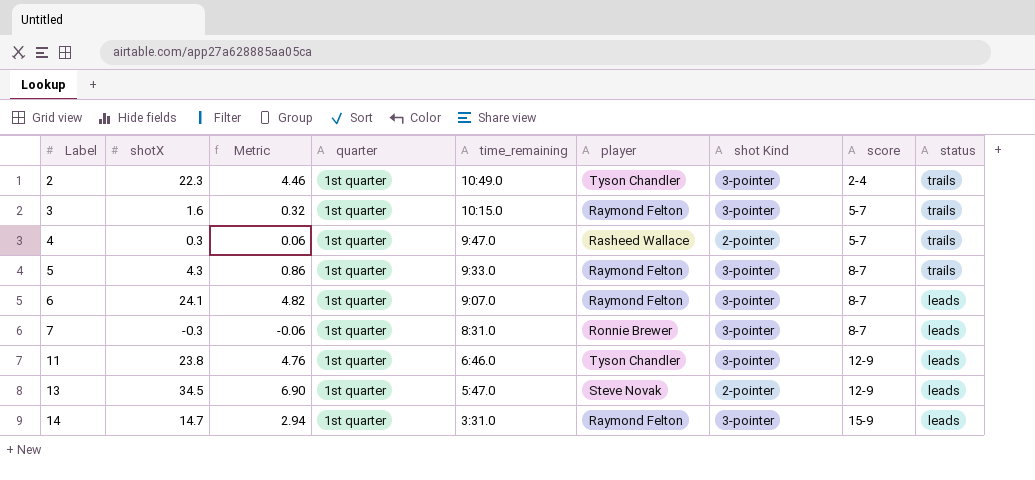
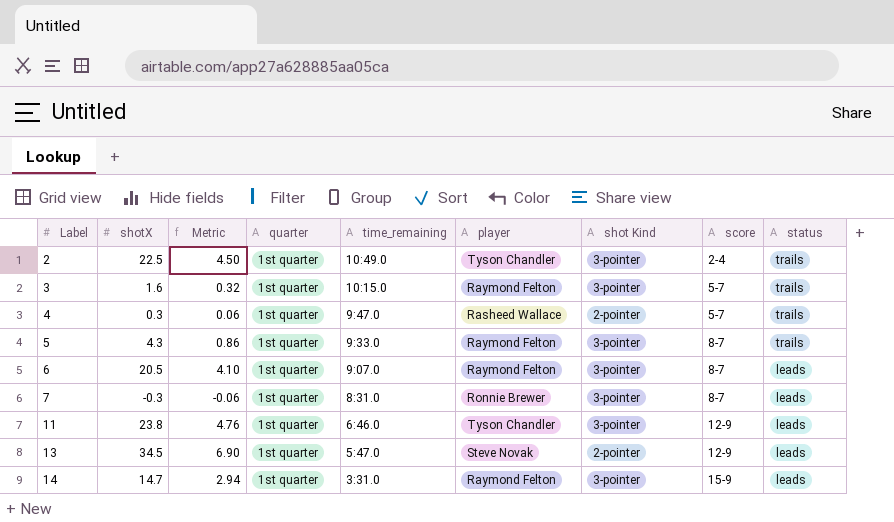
2 | shotX: 22.3 -> 22.5
2 | Metric: 4.46 -> 4.50
6 | shotX: 24.1 -> 20.5
6 | Metric: 4.82 -> 4.10

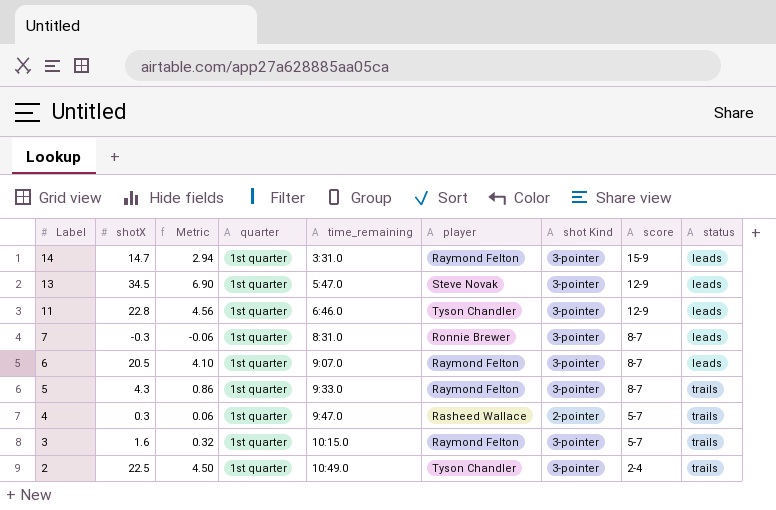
row order: Label ascending -> Label descending
13 | shot Kind: 2-pointer -> 3-pointer
11 | shotX: 23.8 -> 22.8
11 | Metric: 4.76 -> 4.56

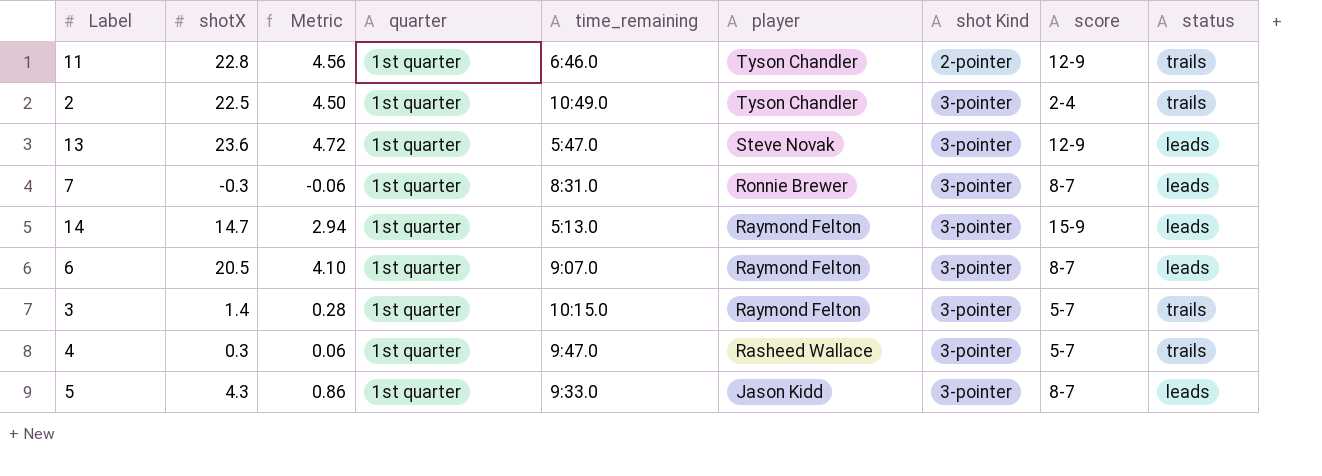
row order: Label descending -> player descending
11 | shot Kind: 3-pointer -> 2-pointer
11 | status: leads -> trails
13 | shotX: 34.5 -> 23.6
13 | Metric: 6.90 -> 4.72
14 | time_remaining: 3:31.0 -> 5:13.0
3 | shotX: 1.6 -> 1.4
3 | Metric: 0.32 -> 0.28
4 | shot Kind: 2-pointer -> 3-pointer
5 | player: Raymond Felton -> Jason Kidd
5 | status: trails -> leads

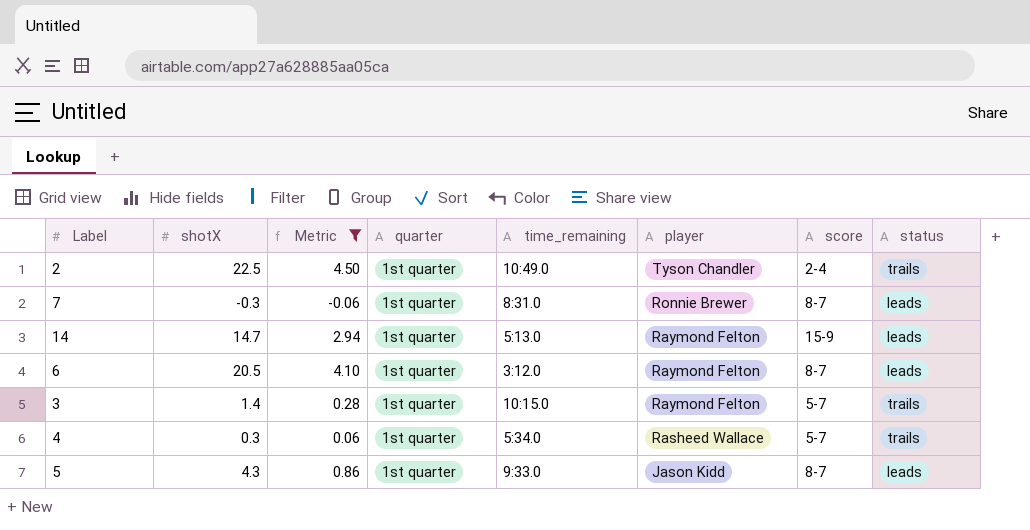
filter: none -> Metric <= 4.50
column shot Kind | position: 7 -> none
6 | time_remaining: 9:07.0 -> 3:12.0
4 | time_remaining: 9:47.0 -> 5:34.0

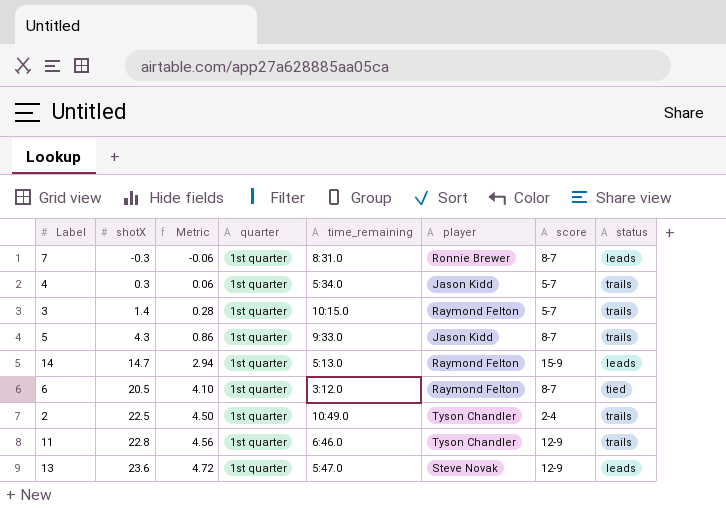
filter: Metric <= 4.50 -> none
row order: player descending -> shotX ascending
4 | player: Rasheed Wallace -> Jason Kidd
5 | status: leads -> trails
6 | status: leads -> tied

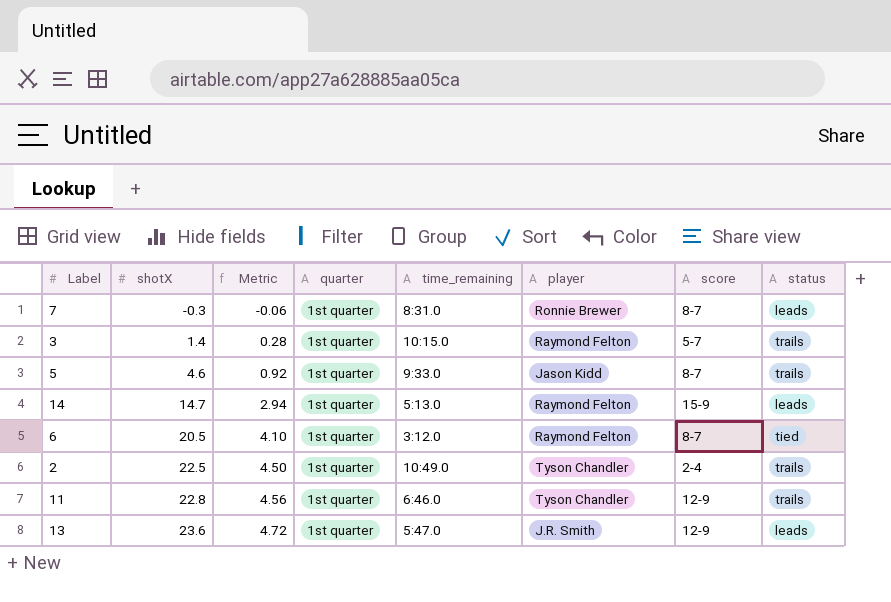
row 4: 0.3 | 0.06 | 1st quarter | 5:34.0 | Jason Kidd | 5-7 | trails -> none
5 | shotX: 4.3 -> 4.6
5 | Metric: 0.86 -> 0.92
13 | player: Steve Novak -> J.R. Smith

